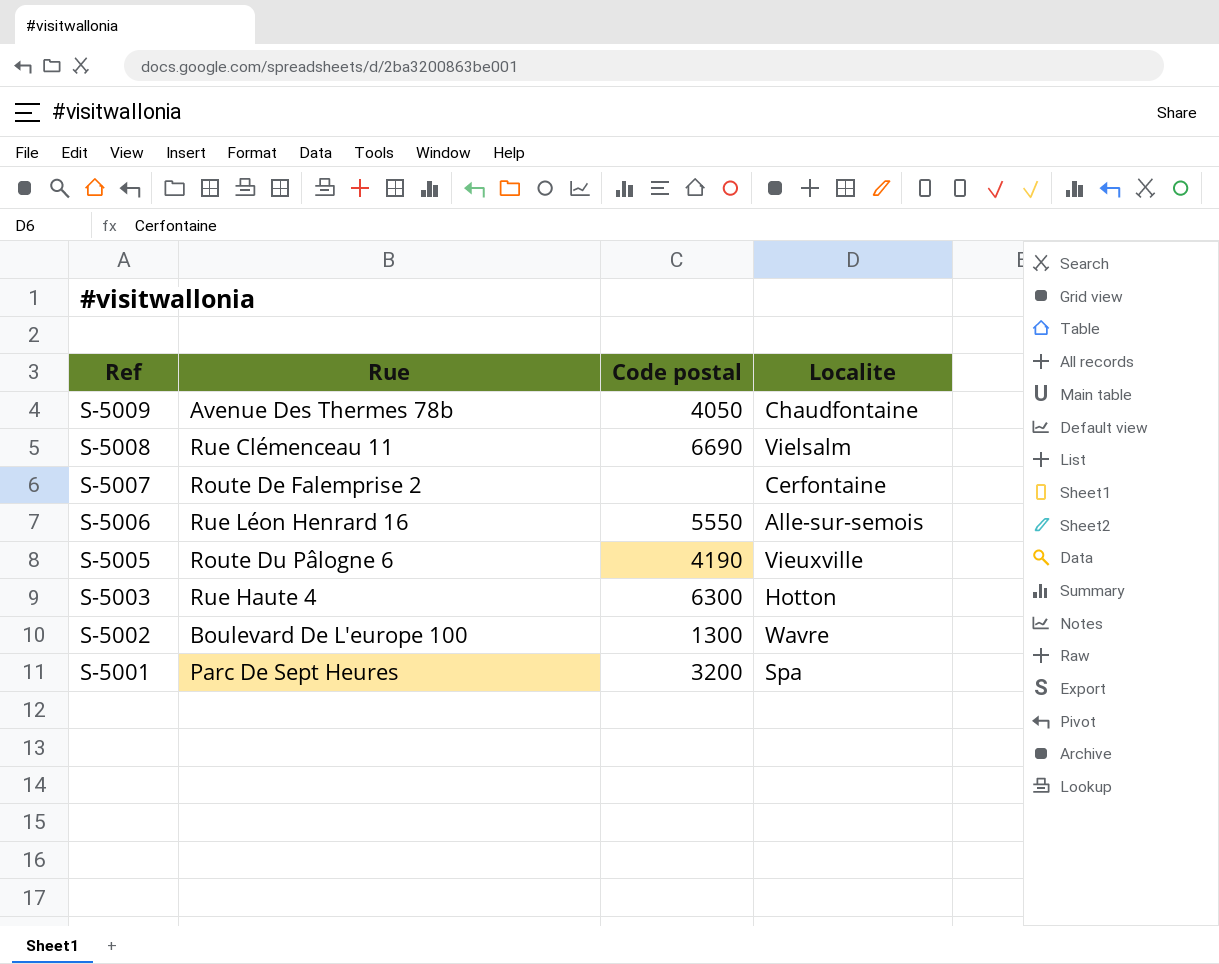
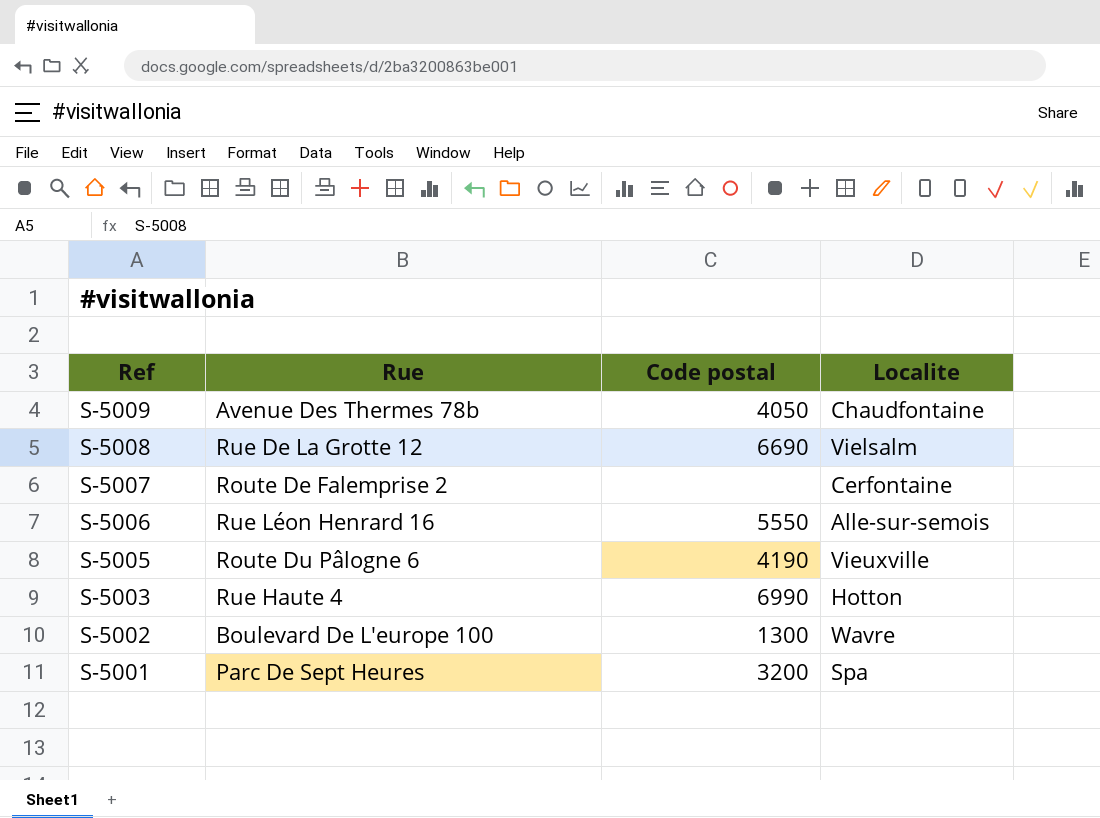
S-5008 | Rue: Rue Clémenceau 11 -> Rue De La Grotte 12
S-5003 | Code postal: 6300 -> 6990

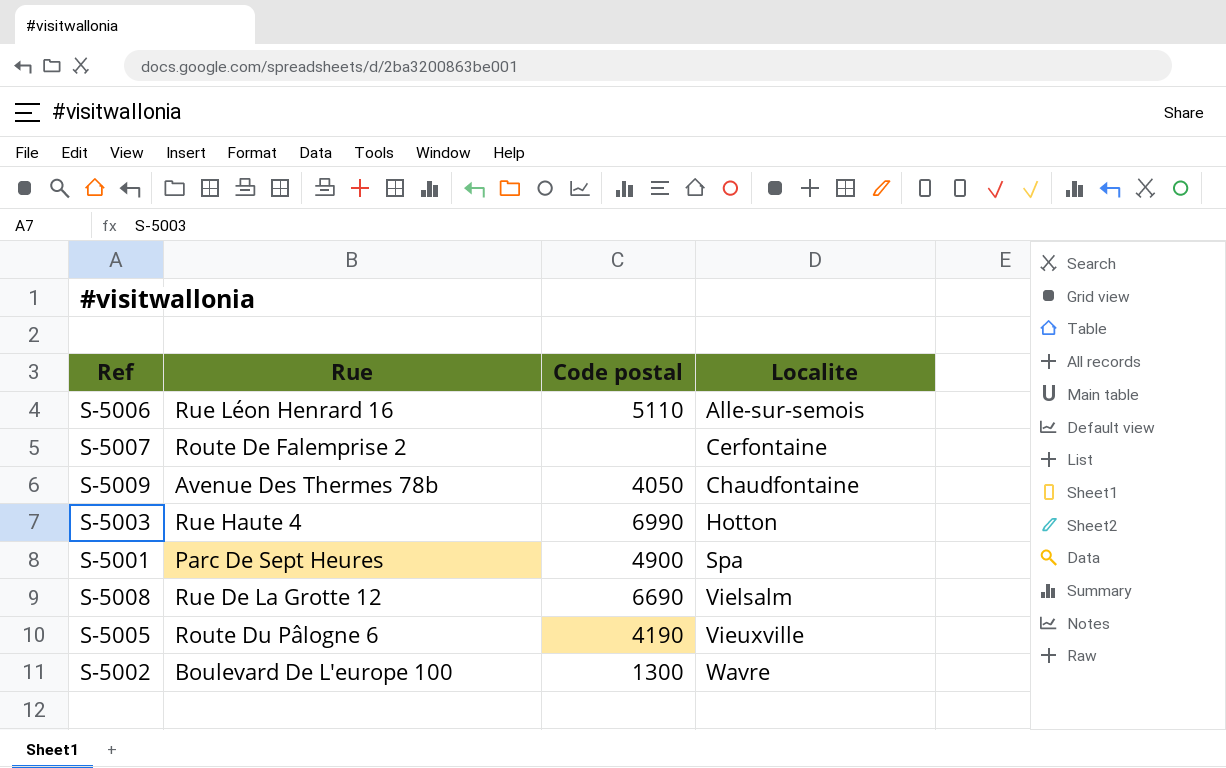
row order: Ref descending -> Localite ascending
S-5006 | Code postal: 5550 -> 5110
S-5001 | Code postal: 3200 -> 4900

